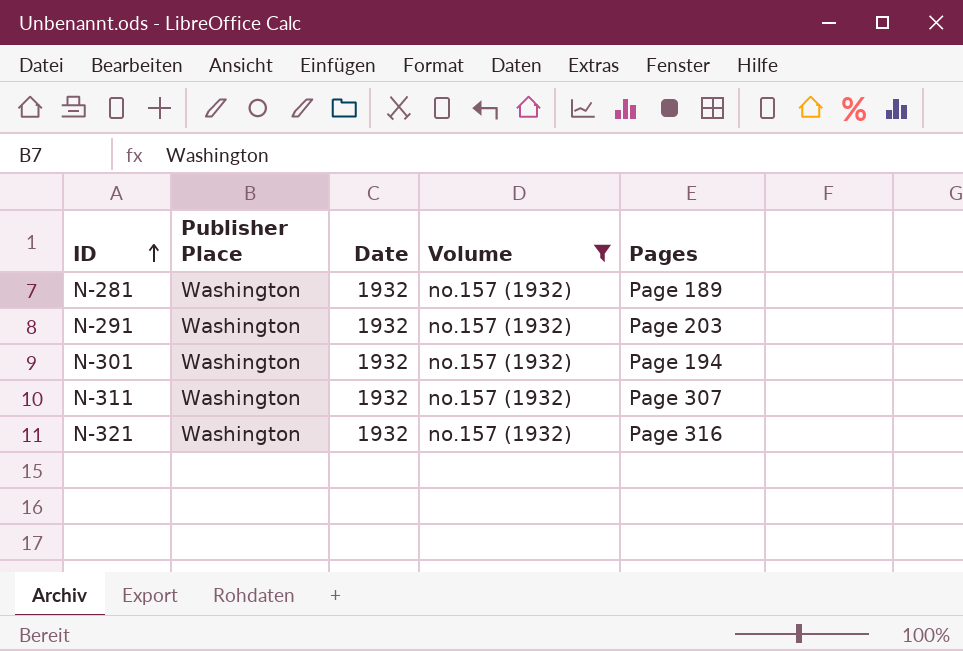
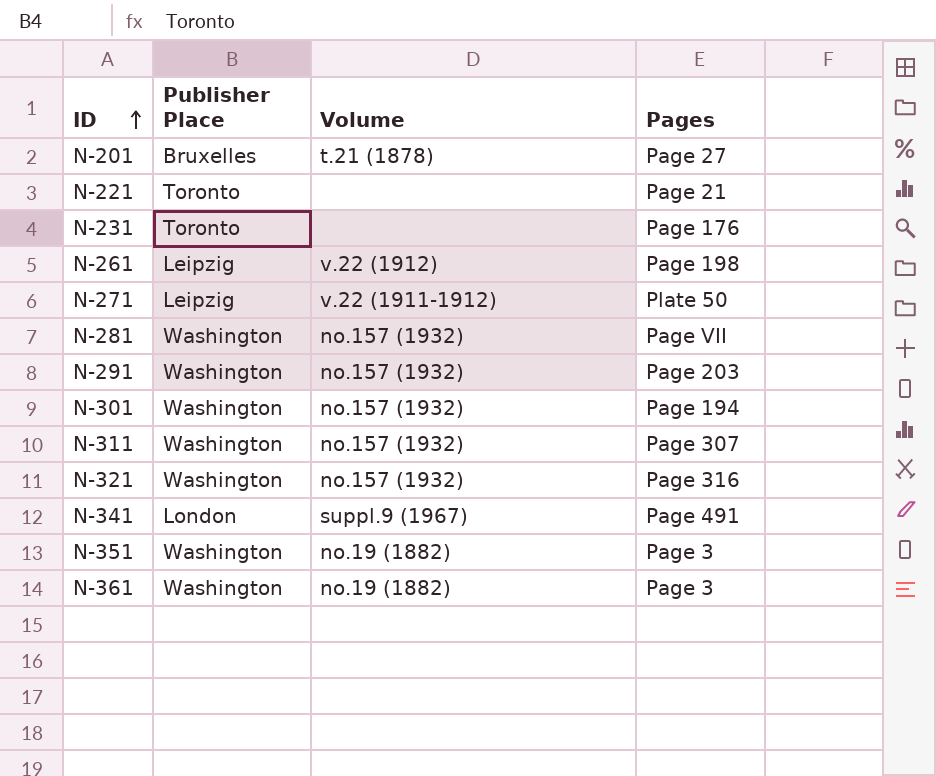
filter: Volume = no.157 (1932) -> none
column Date | position: 3 -> none
N-281 | Pages: Page 189 -> Page VII

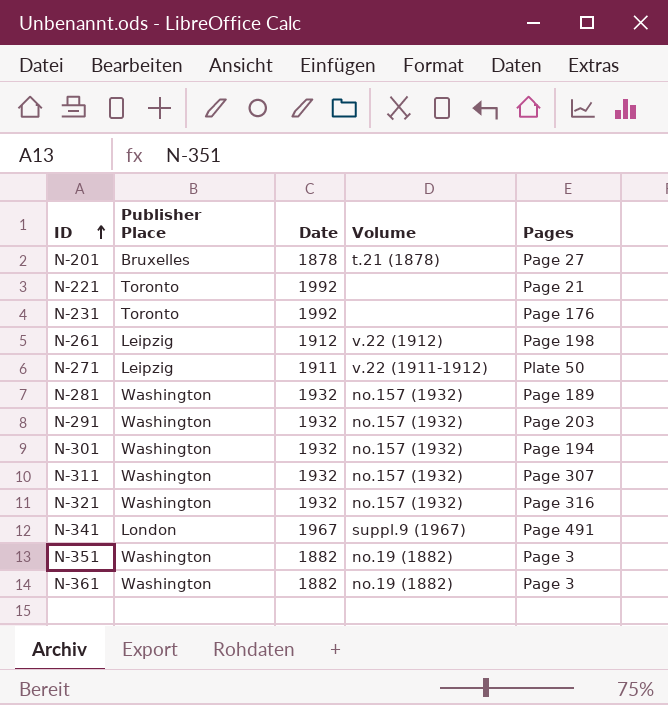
column Date | position: none -> 3
N-281 | Pages: Page VII -> Page 189

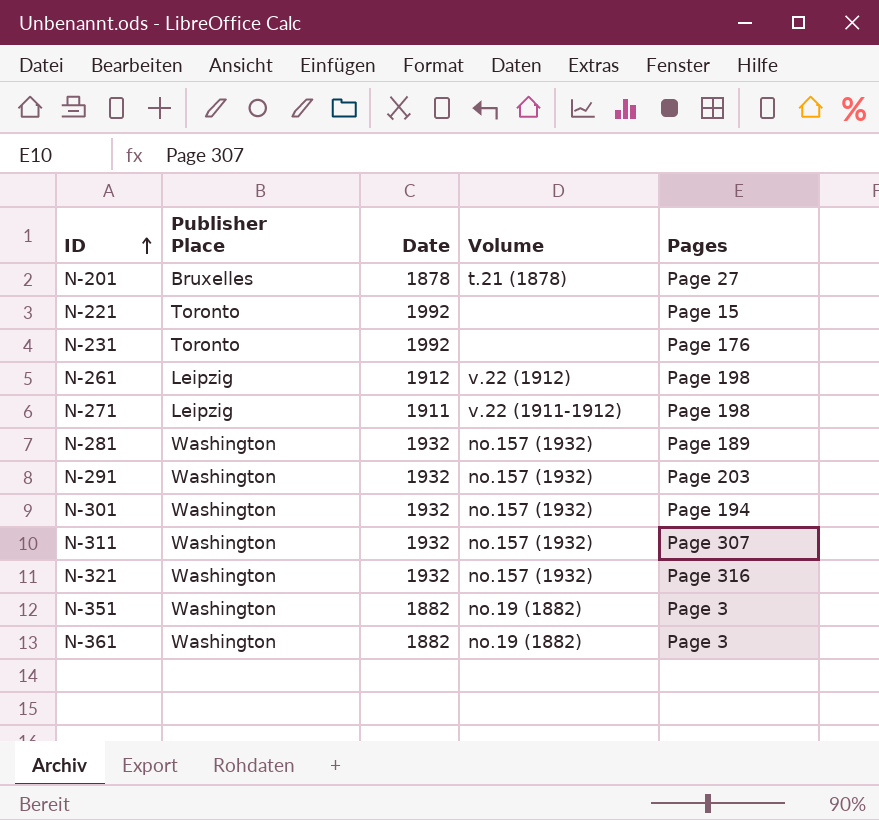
row N-341: London | 1967 | suppl.9 (1967) | Page 491 -> none
N-221 | Pages: Page 21 -> Page 15
N-271 | Pages: Plate 50 -> Page 198

